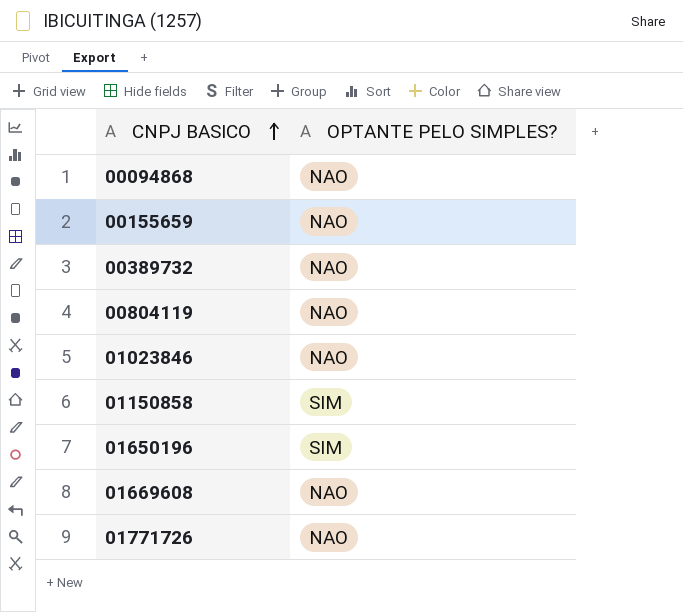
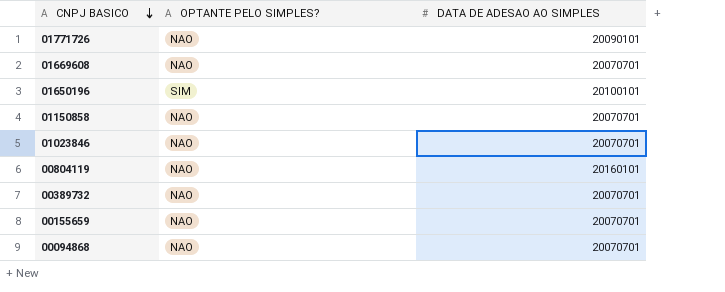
row order: CNPJ BASICO ascending -> CNPJ BASICO descending
column DATA DE ADESAO AO SIMPLES | position: none -> 3
01150858 | OPTANTE PELO SIMPLES?: SIM -> NAO

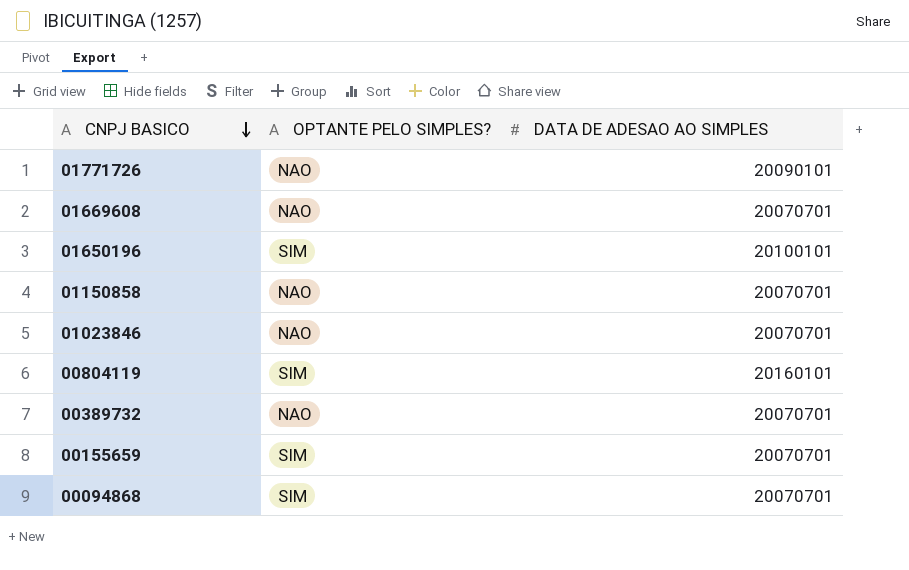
00804119 | OPTANTE PELO SIMPLES?: NAO -> SIM
00155659 | OPTANTE PELO SIMPLES?: NAO -> SIM
00094868 | OPTANTE PELO SIMPLES?: NAO -> SIM

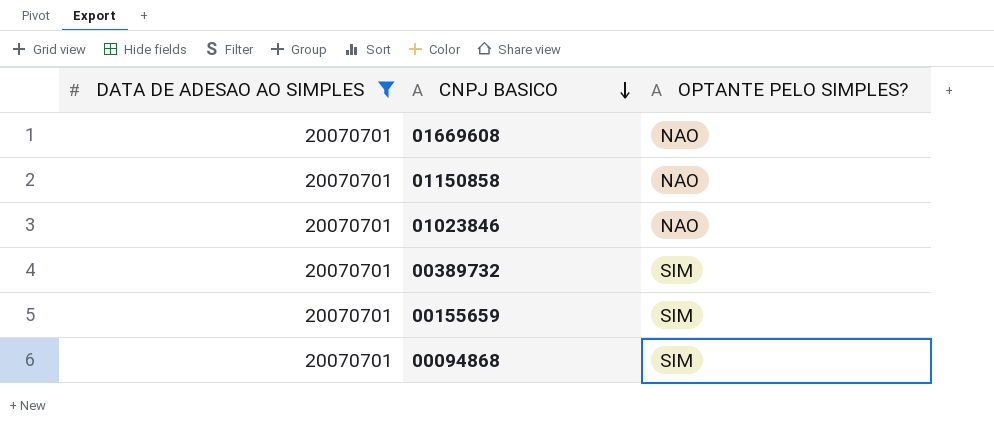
filter: none -> DATA DE ADESAO AO SIMPLES = 20070701
column DATA DE ADESAO AO SIMPLES | position: 3 -> 1
00389732 | OPTANTE PELO SIMPLES?: NAO -> SIM

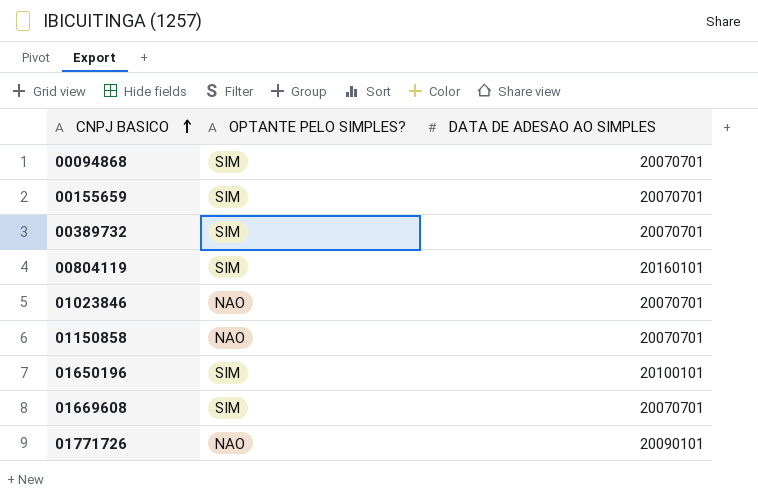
filter: DATA DE ADESAO AO SIMPLES = 20070701 -> none
row order: CNPJ BASICO descending -> CNPJ BASICO ascending
column DATA DE ADESAO AO SIMPLES | position: 1 -> 3
01669608 | OPTANTE PELO SIMPLES?: NAO -> SIM

